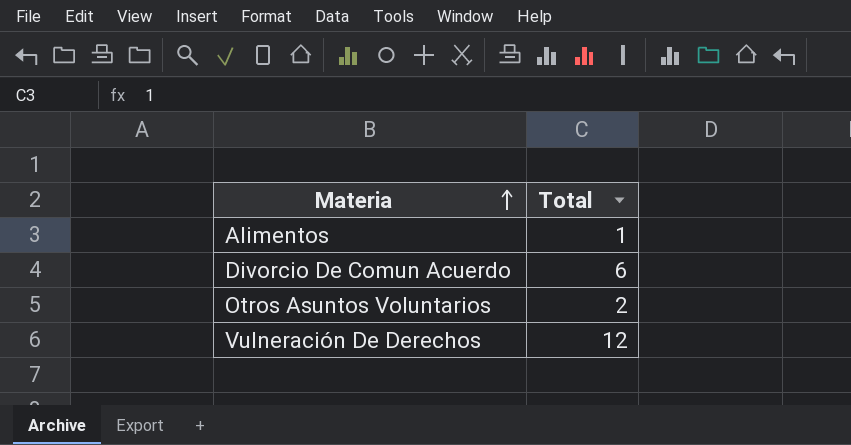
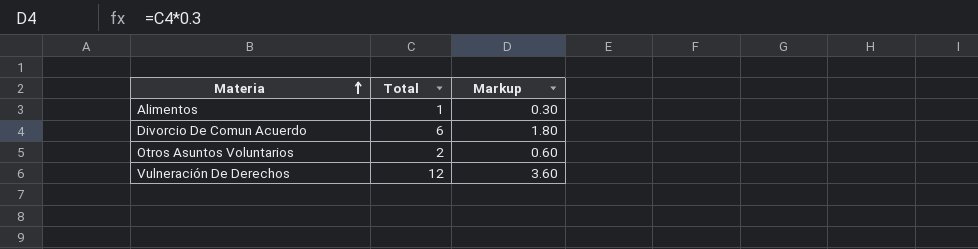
column Markup | formula: none -> [Total] * 0.3

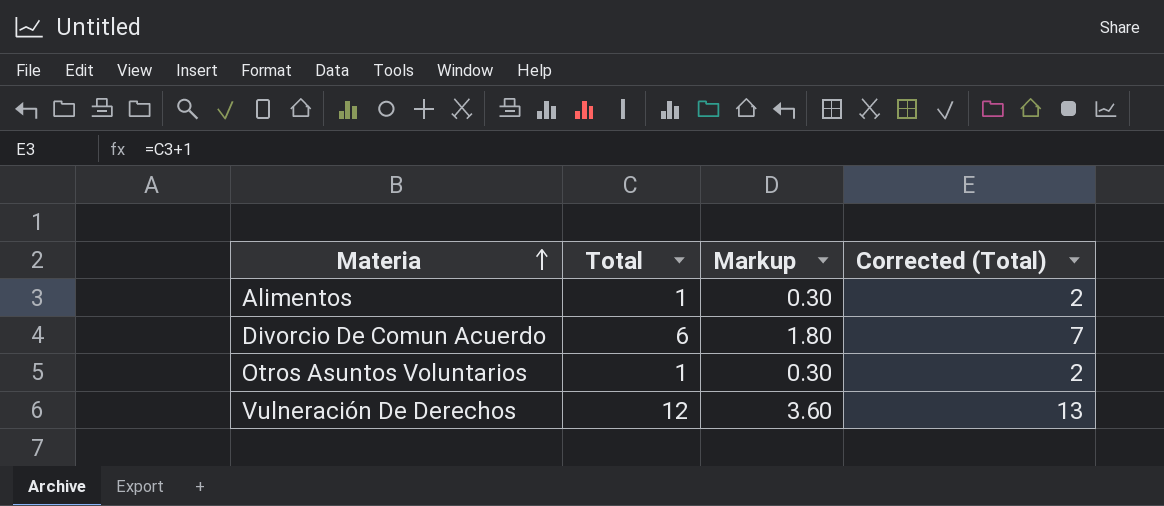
column Corrected (Total) | formula: none -> [Total] + 1
Otros Asuntos Voluntarios | Total: 2 -> 1
Otros Asuntos Voluntarios | Markup: 0.60 -> 0.30

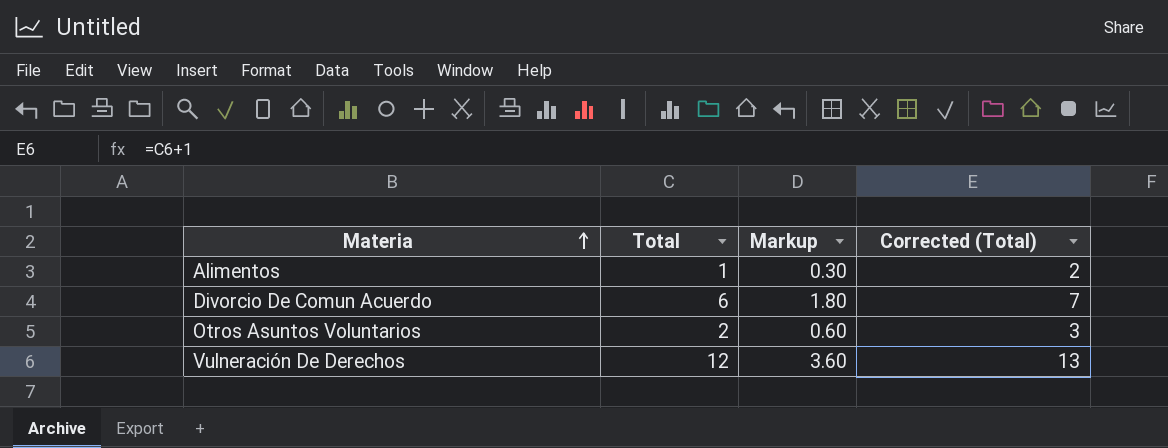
Otros Asuntos Voluntarios | Total: 1 -> 2
Otros Asuntos Voluntarios | Markup: 0.30 -> 0.60
Otros Asuntos Voluntarios | Corrected (Total): 2 -> 3

